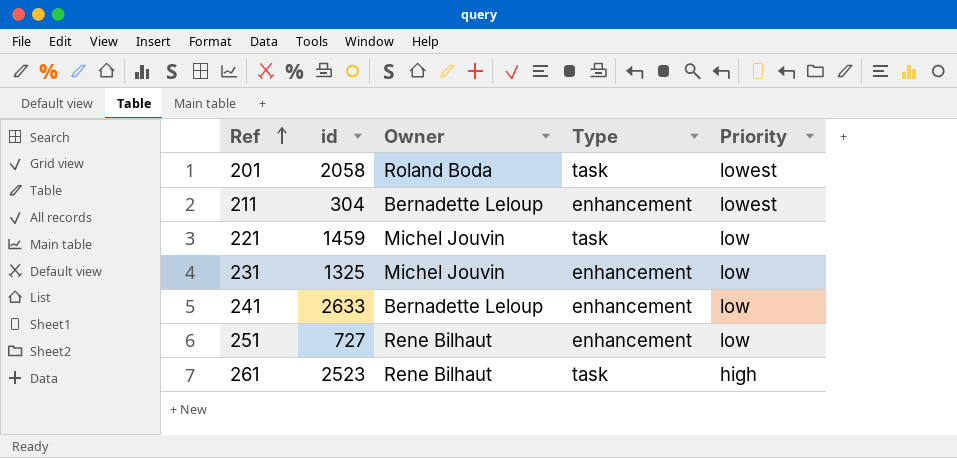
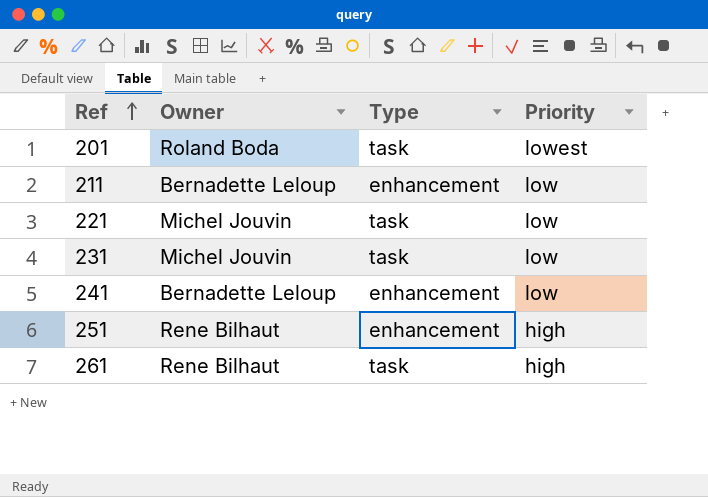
column id | position: 2 -> none
211 | Priority: lowest -> low
231 | Type: enhancement -> task
251 | Priority: low -> high

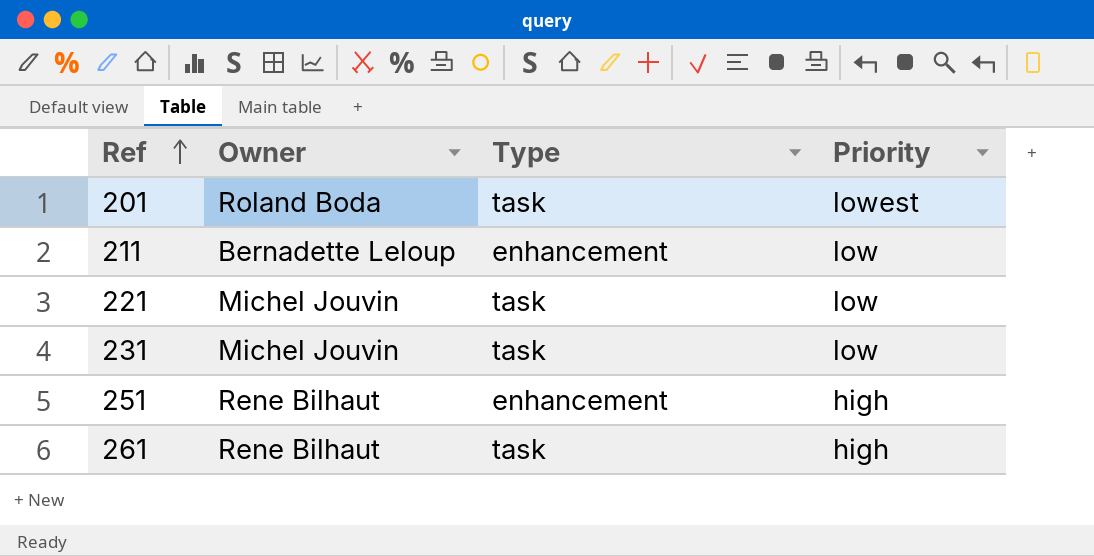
row 241: Bernadette Leloup | enhancement | low -> none

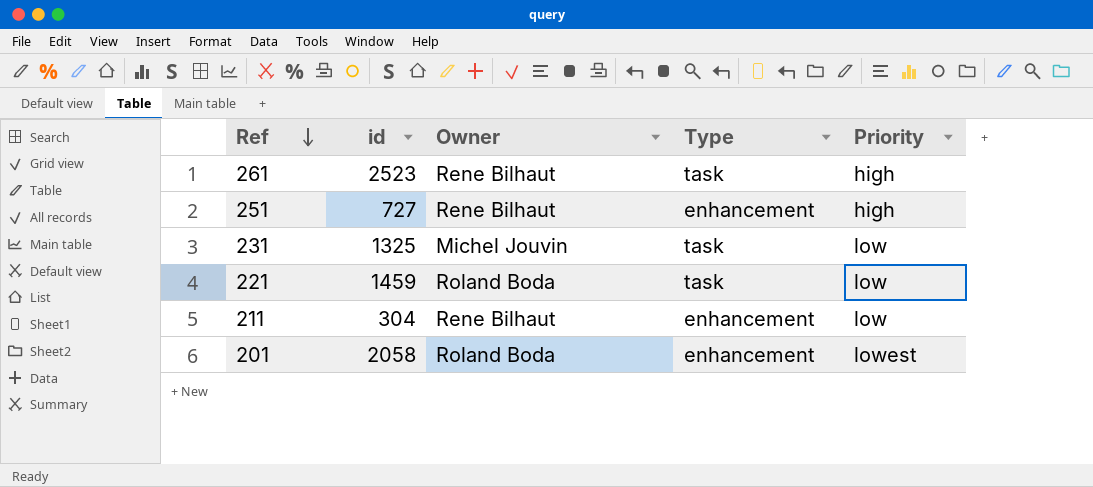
row order: Ref ascending -> Ref descending
column id | position: none -> 2
221 | Owner: Michel Jouvin -> Roland Boda
211 | Owner: Bernadette Leloup -> Rene Bilhaut
201 | Type: task -> enhancement

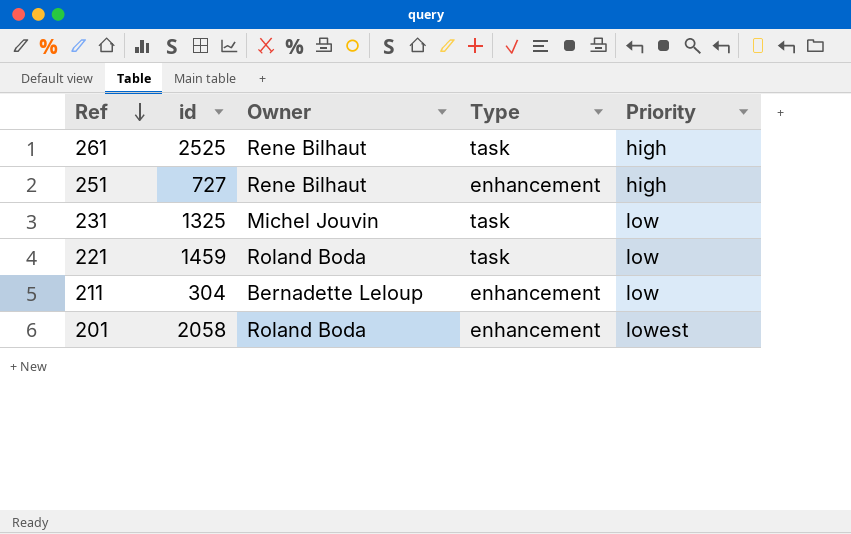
261 | id: 2523 -> 2525
211 | Owner: Rene Bilhaut -> Bernadette Leloup

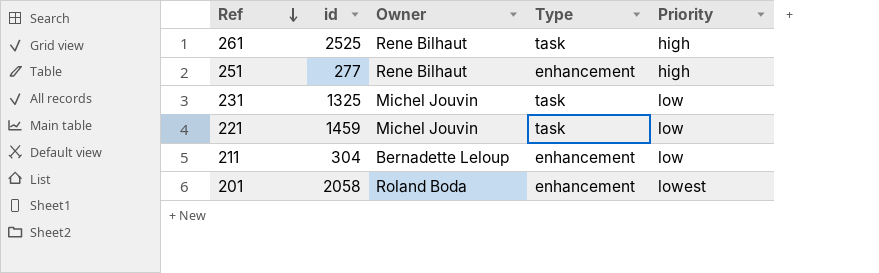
251 | id: 727 -> 277
221 | Owner: Roland Boda -> Michel Jouvin

